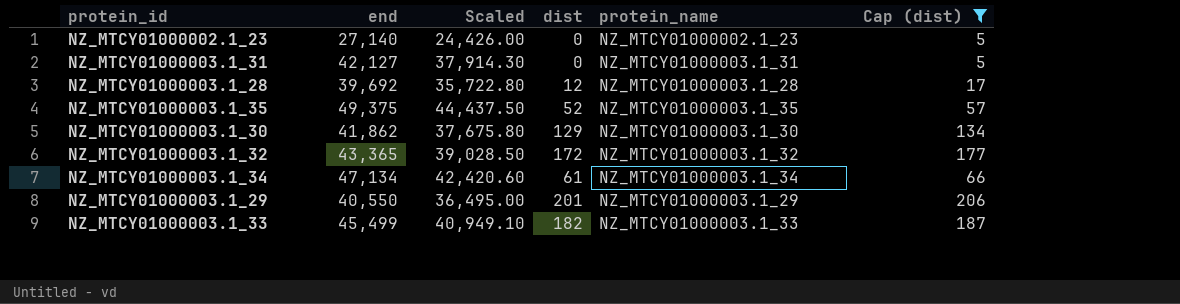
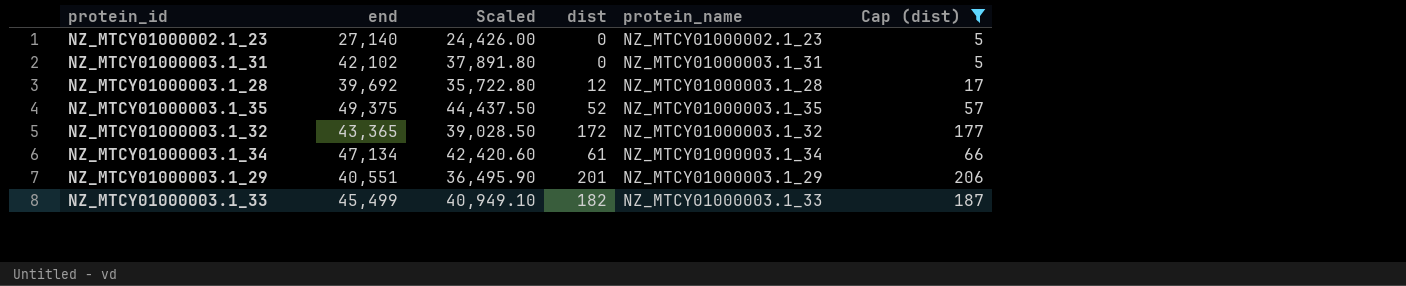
row NZ_MTCY01000003.1_30: 41,862 | 37,675.80 | 129 | NZ_MTCY01000003.1_30 | 134 -> none
NZ_MTCY01000003.1_31 | end: 42,127 -> 42,102
NZ_MTCY01000003.1_31 | Scaled: 37,914.30 -> 37,891.80
NZ_MTCY01000003.1_29 | end: 40,550 -> 40,551
NZ_MTCY01000003.1_29 | Scaled: 36,495.00 -> 36,495.90

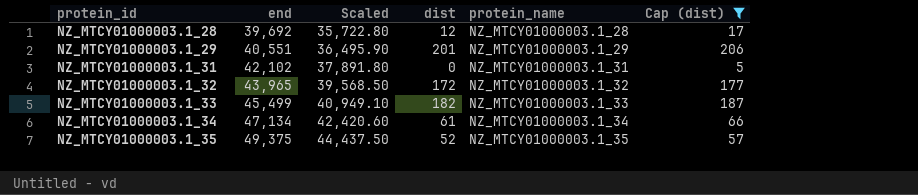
row order: none -> protein_id ascending
row NZ_MTCY01000002.1_23: 27,140 | 24,426.00 | 0 | NZ_MTCY01000002.1_23 | 5 -> none
NZ_MTCY01000003.1_32 | end: 43,365 -> 43,965
NZ_MTCY01000003.1_32 | Scaled: 39,028.50 -> 39,568.50

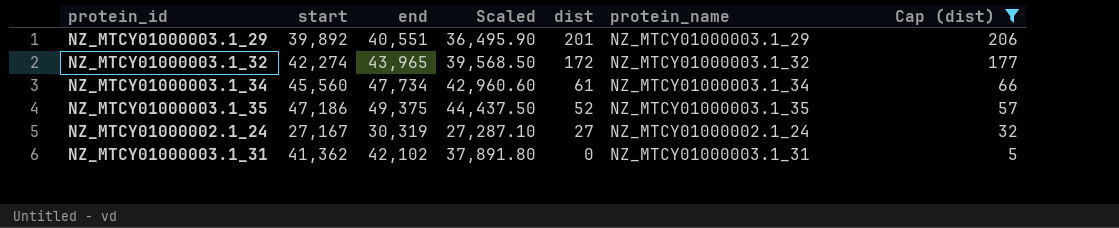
row order: protein_id ascending -> dist descending
column start | position: none -> 2
row NZ_MTCY01000003.1_28: 39,692 | 35,722.80 | 12 | NZ_MTCY01000003.1_28 | 17 -> none
row NZ_MTCY01000003.1_33: 45,499 | 40,949.10 | 182 | NZ_MTCY01000003.1_33 | 187 -> none
NZ_MTCY01000003.1_34 | end: 47,134 -> 47,734
NZ_MTCY01000003.1_34 | Scaled: 42,420.60 -> 42,960.60
row NZ_MTCY01000002.1_24: none -> 27,167 | 30,319 | 27,287.10 | 27 | NZ_MTCY01000002.1_24 | 32

